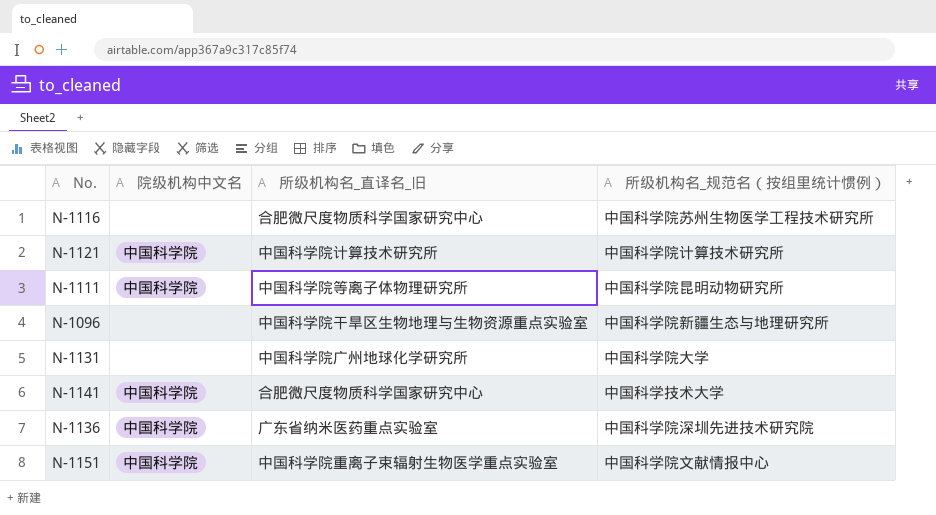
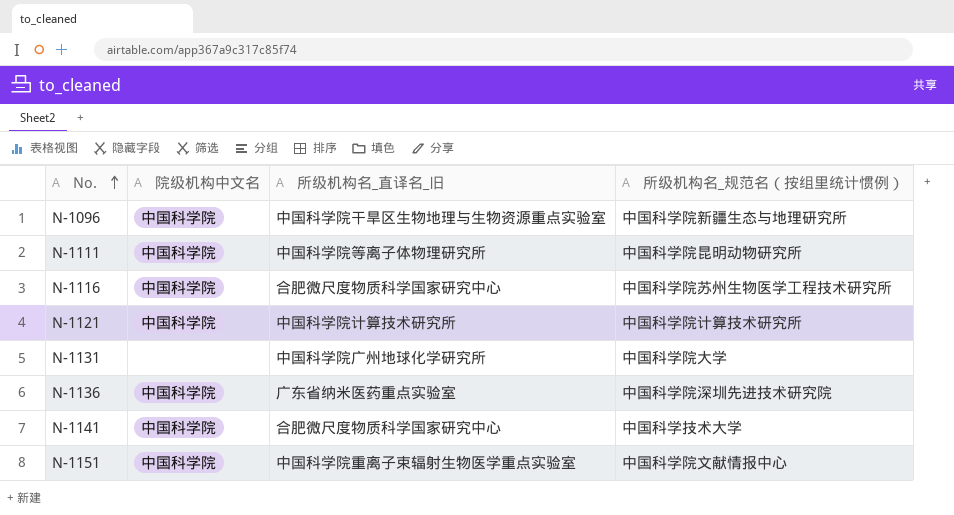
row order: none -> No. ascending
N-1096 | 院级机构中文名: none -> 中国科学院
N-1116 | 院级机构中文名: none -> 中国科学院

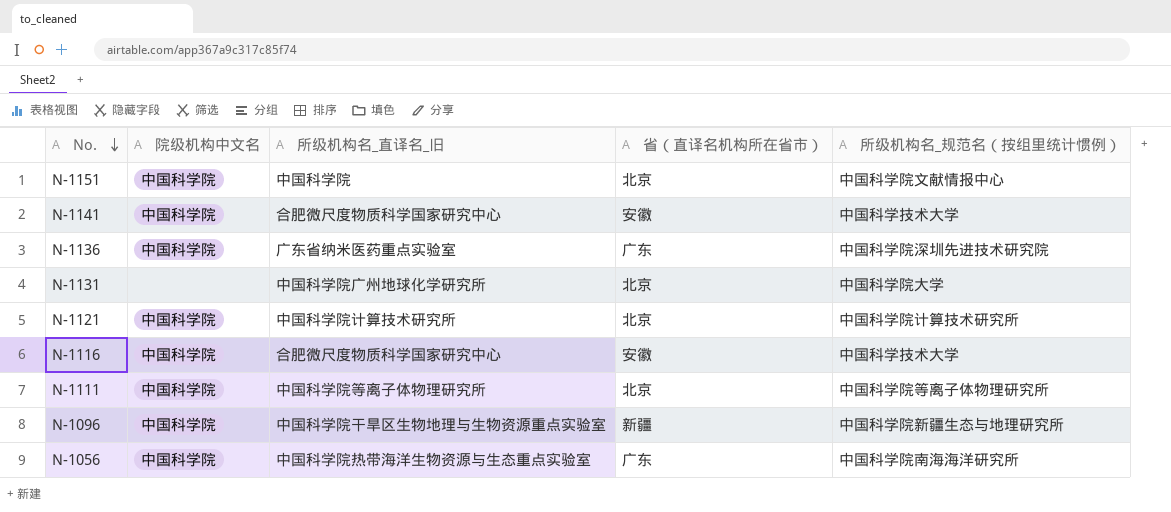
row order: No. ascending -> No. descending
column 省（直译名机构所在省市） | position: none -> 4
N-1151 | 所级机构名_直译名_旧: 中国科学院重离子束辐射生物医学重点实验室 -> 中国科学院
N-1116 | 所级机构名_规范名（按组里统计惯例）: 中国科学院苏州生物医学工程技术研究所 -> 中国科学技术大学
N-1111 | 所级机构名_规范名（按组里统计惯例）: 中国科学院昆明动物研究所 -> 中国科学院等离子体物理研究所
row N-1056: none -> 中国科学院 | 中国科学院热带海洋生物资源与生态重点实验室 | 广东 | 中国科学院南海海洋研究所

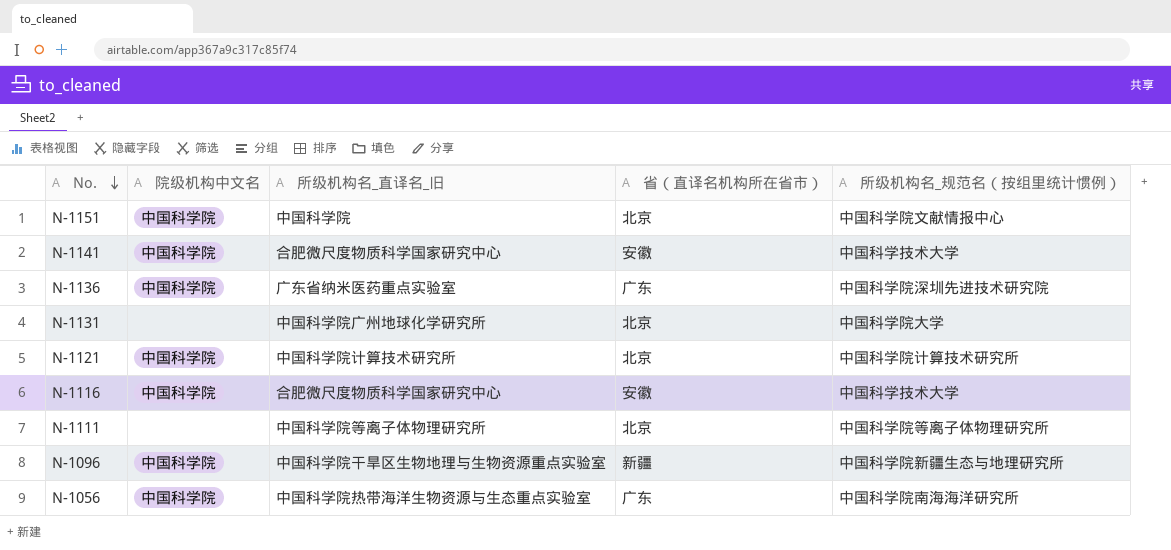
N-1111 | 院级机构中文名: 中国科学院 -> none

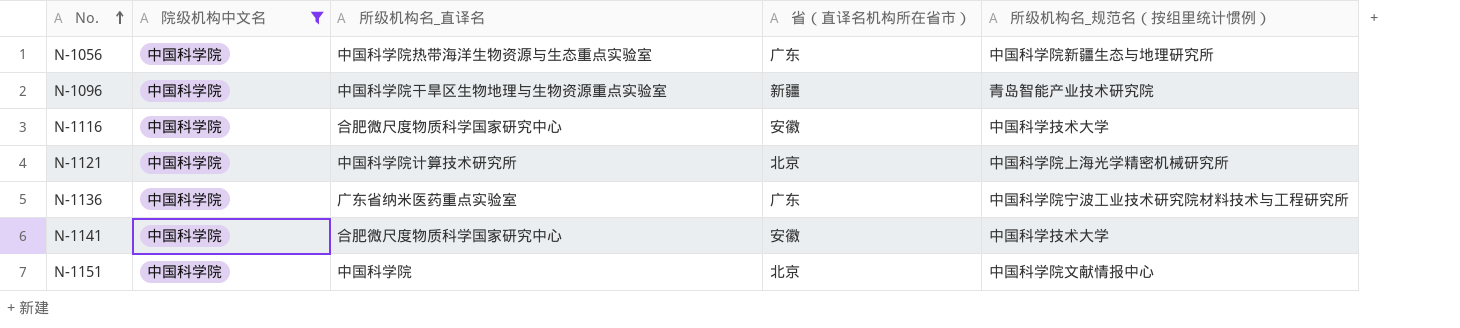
filter: none -> 院级机构中文名 = 中国科学院
row order: No. descending -> No. ascending
column name: 所级机构名_直译名_旧 -> 所级机构名_直译名
N-1056 | 所级机构名_规范名（按组里统计惯例）: 中国科学院南海海洋研究所 -> 中国科学院新疆生态与地理研究所
N-1096 | 所级机构名_规范名（按组里统计惯例）: 中国科学院新疆生态与地理研究所 -> 青岛智能产业技术研究院
N-1121 | 所级机构名_规范名（按组里统计惯例）: 中国科学院计算技术研究所 -> 中国科学院上海光学精密机械研究所
N-1136 | 所级机构名_规范名（按组里统计惯例）: 中国科学院深圳先进技术研究院 -> 中国科学院宁波工业技术研究院材料技术与工程研究所

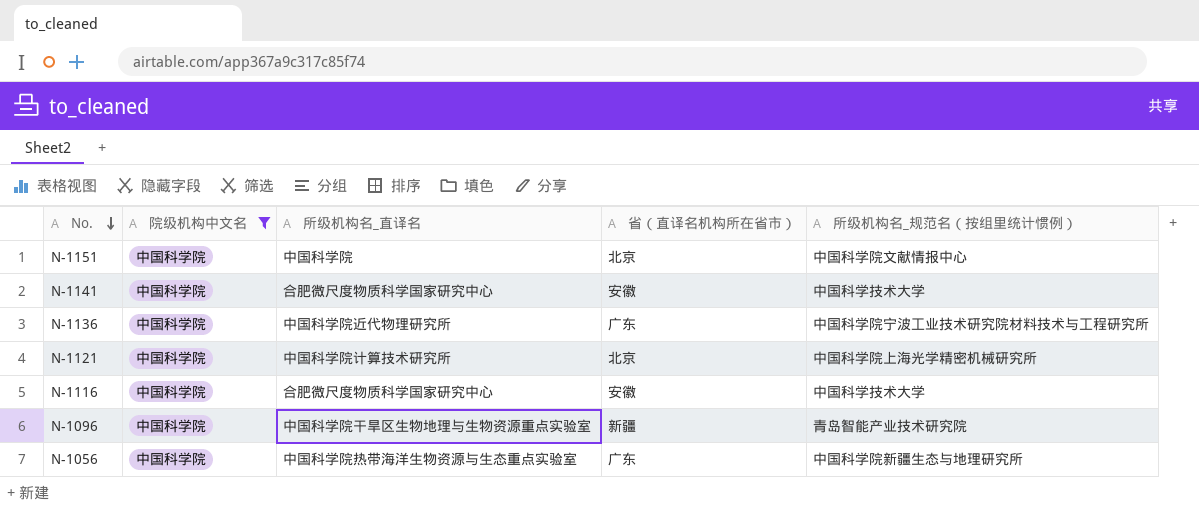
row order: No. ascending -> No. descending
N-1136 | 所级机构名_直译名: 广东省纳米医药重点实验室 -> 中国科学院近代物理研究所

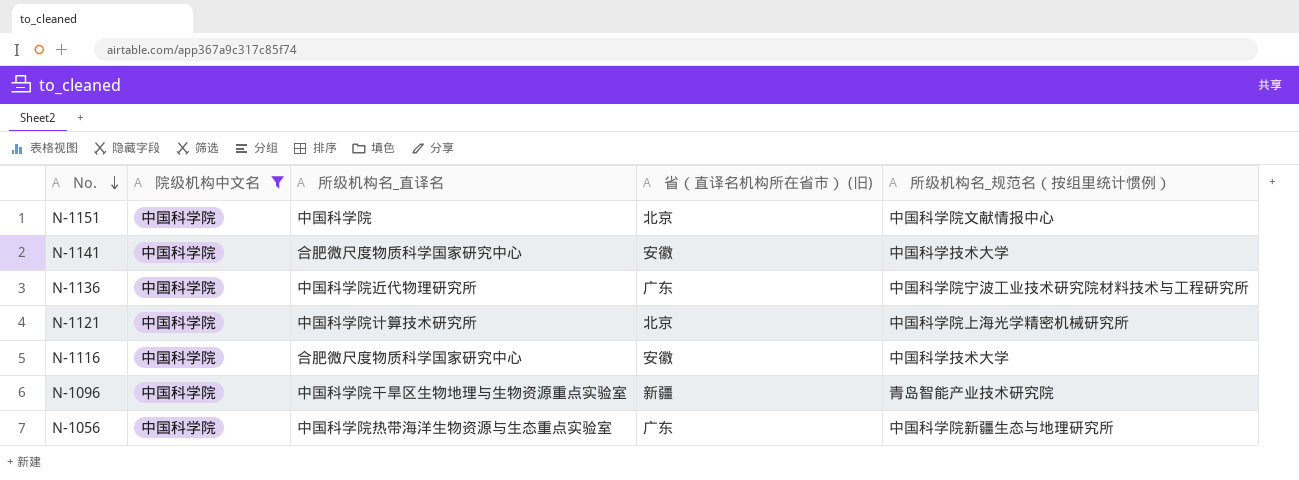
column name: 省（直译名机构所在省市） -> 省（直译名机构所在省市） (旧)

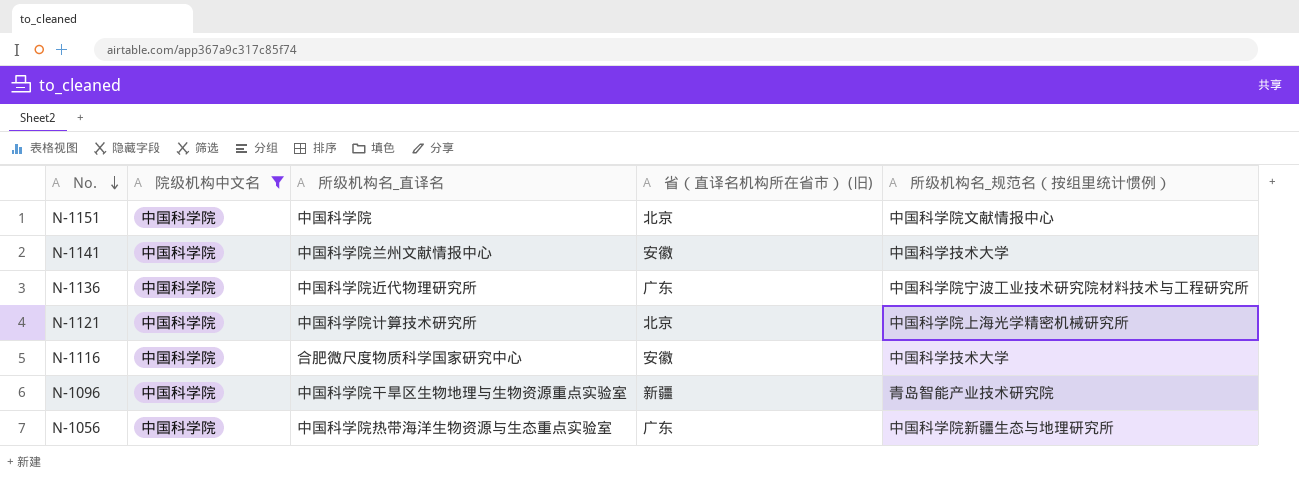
N-1141 | 所级机构名_直译名: 合肥微尺度物质科学国家研究中心 -> 中国科学院兰州文献情报中心

